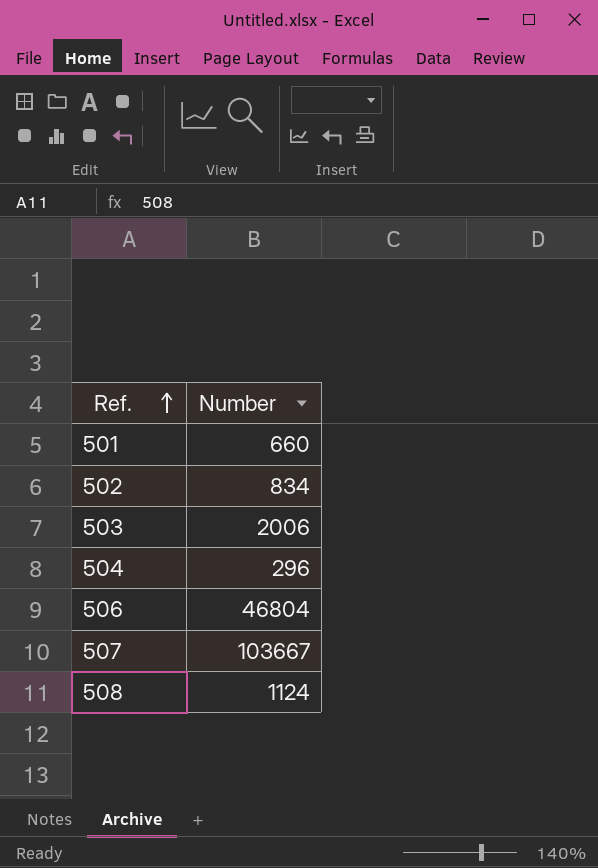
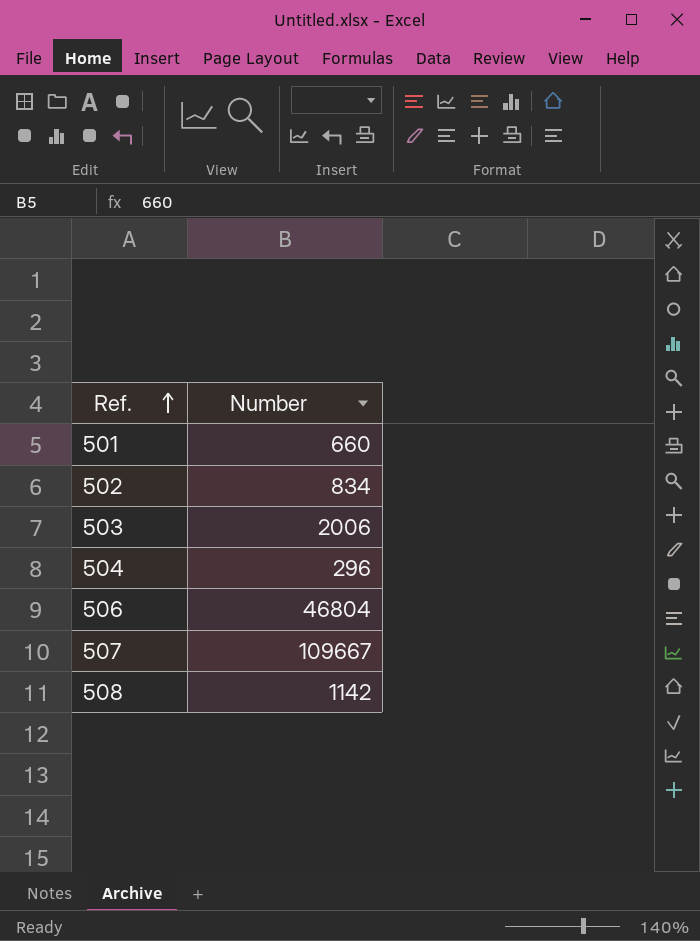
507 | Number: 103667 -> 109667
508 | Number: 1124 -> 1142

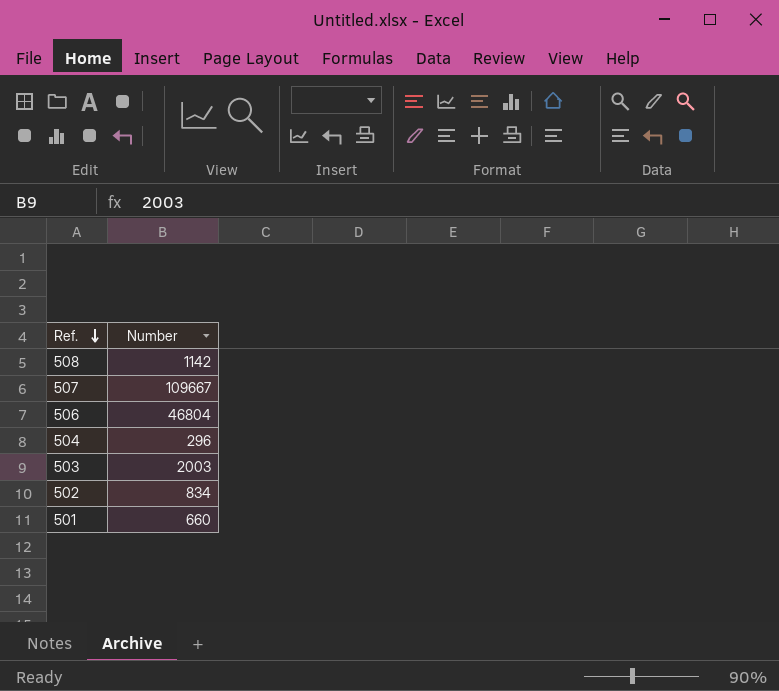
row order: Ref. ascending -> Ref. descending
503 | Number: 2006 -> 2003

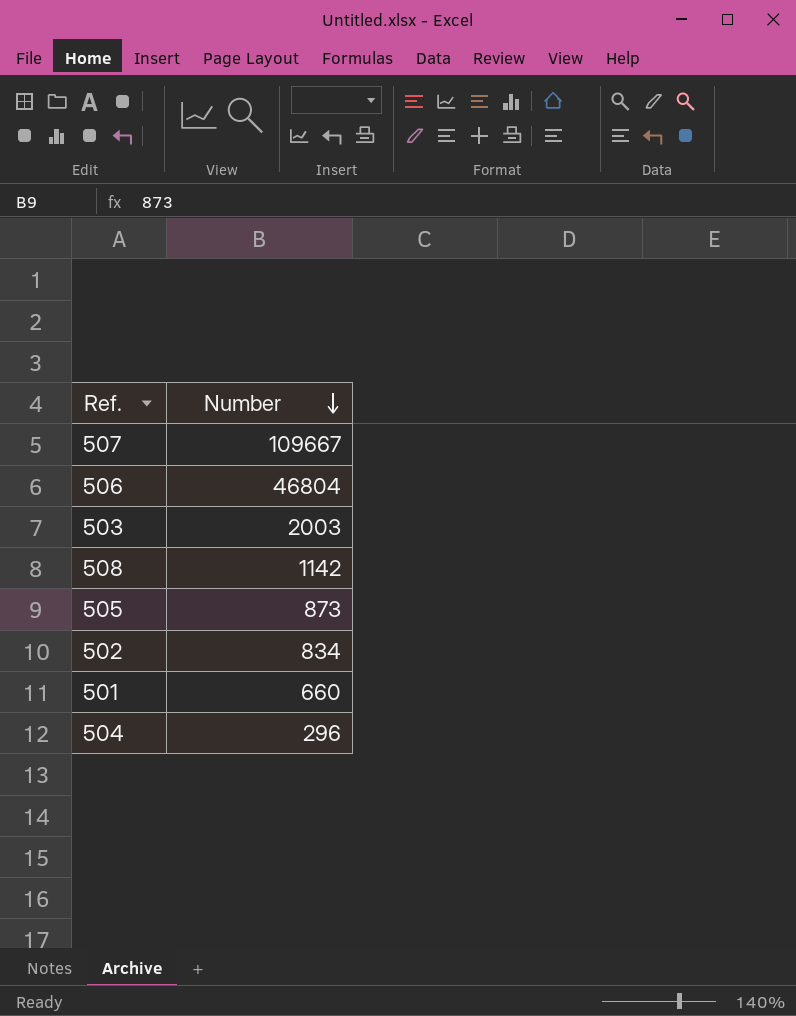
row order: Ref. descending -> Number descending
row 505: none -> 873

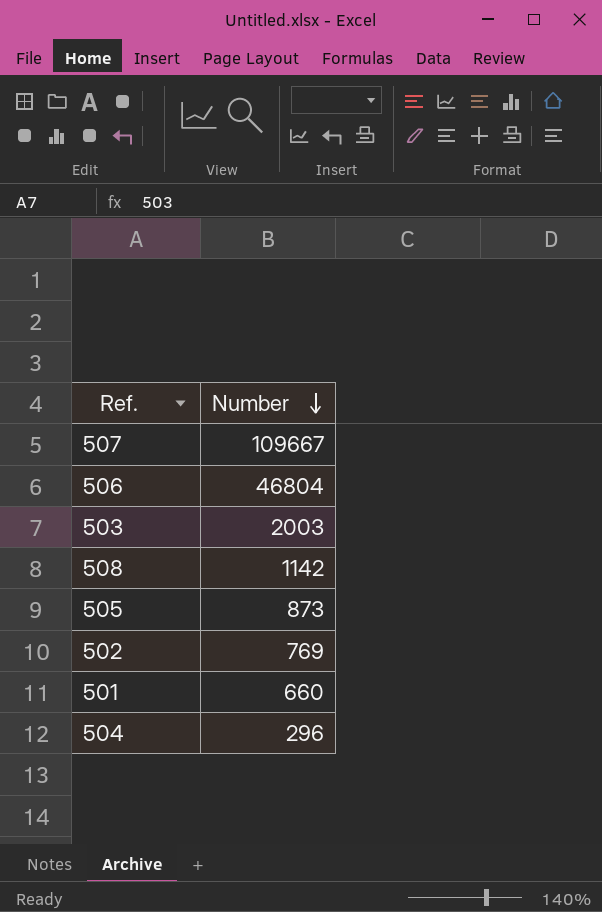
502 | Number: 834 -> 769

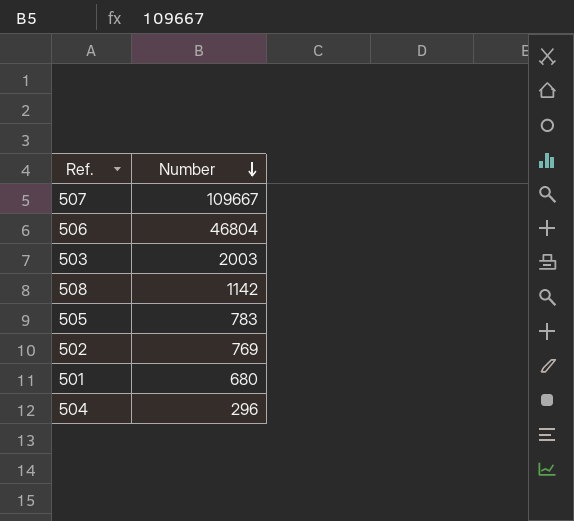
505 | Number: 873 -> 783
501 | Number: 660 -> 680

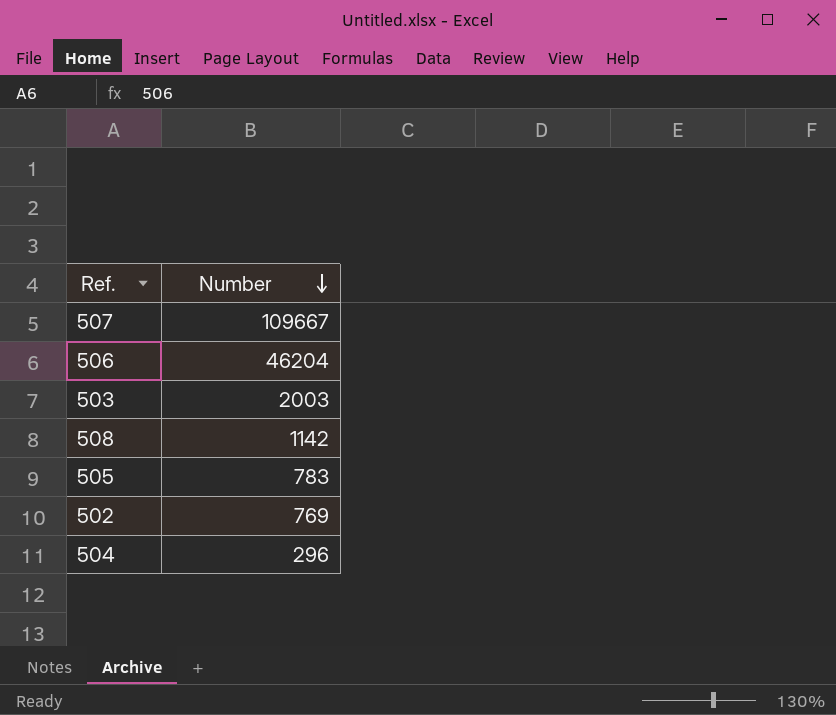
row 501: 680 -> none
506 | Number: 46804 -> 46204

